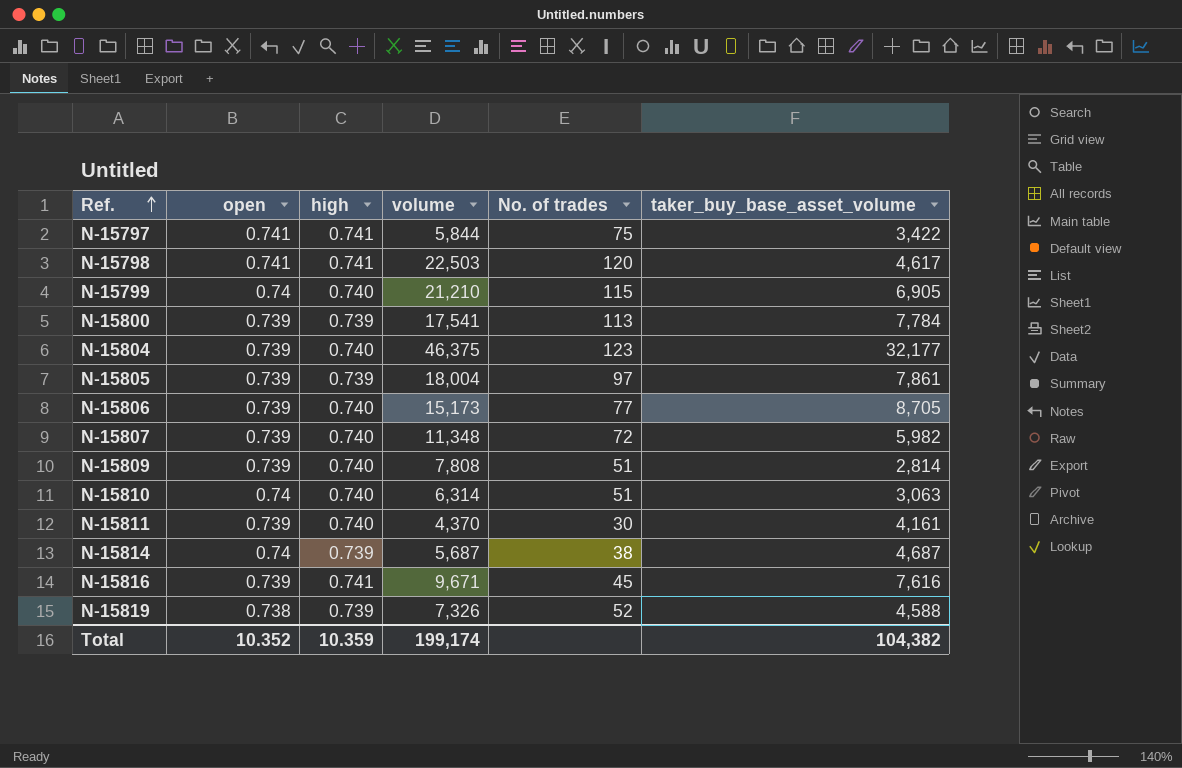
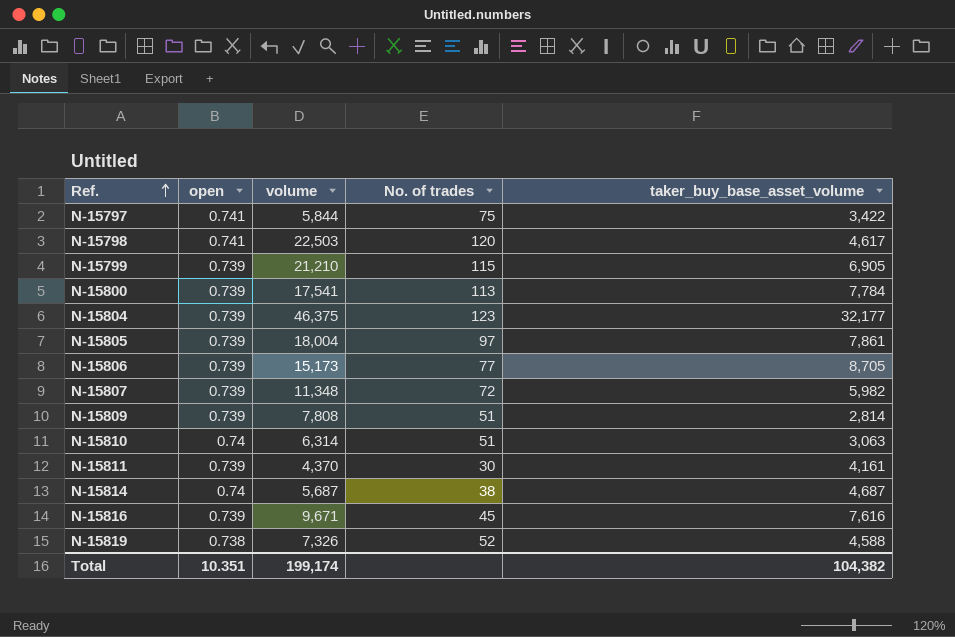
column high | position: 3 -> none
N-15799 | open: 0.74 -> 0.739
Total | open: 10.352 -> 10.351

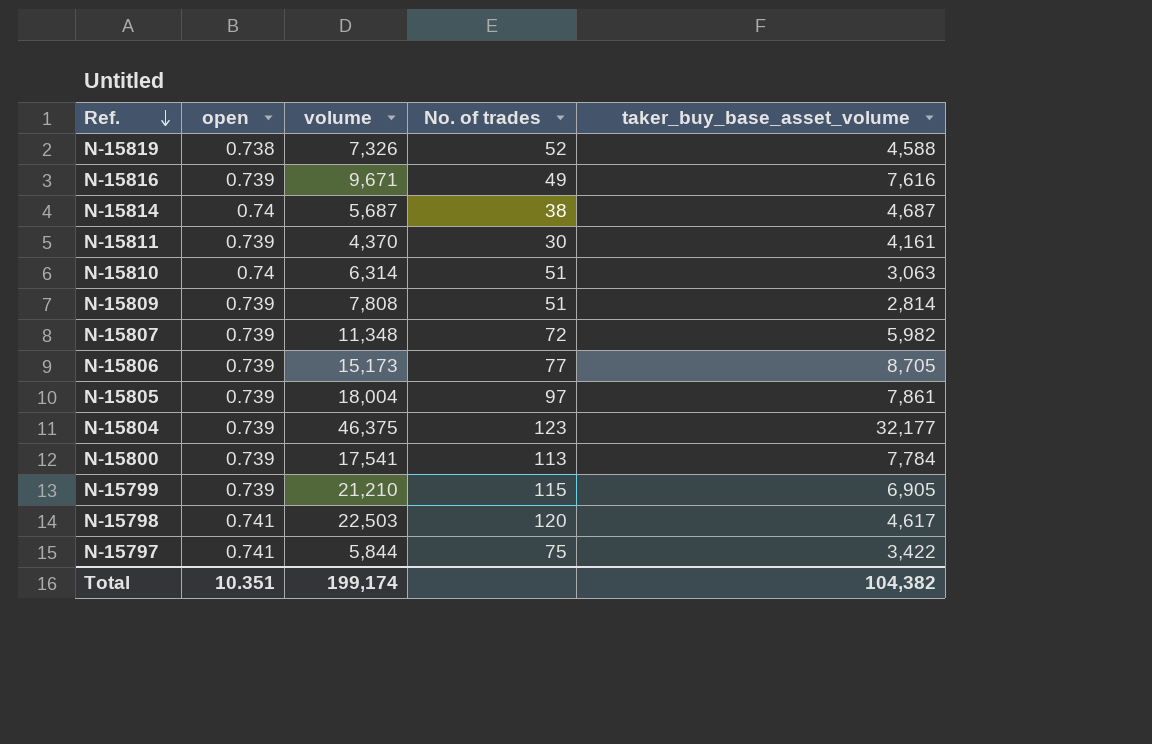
row order: Ref. ascending -> Ref. descending
N-15816 | No. of trades: 45 -> 49

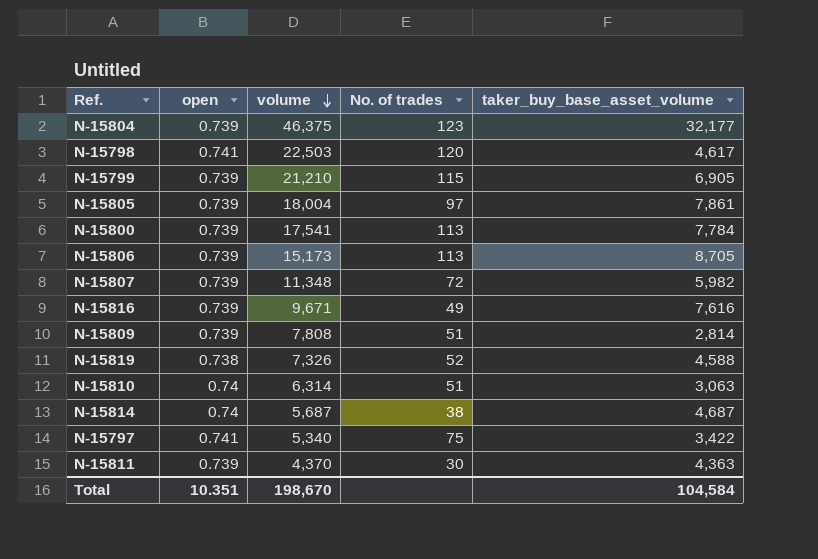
row order: Ref. descending -> volume descending
N-15806 | No. of trades: 77 -> 113
N-15797 | volume: 5,844 -> 5,340
N-15811 | taker_buy_base_asset_volume: 4,161 -> 4,363
Total | volume: 199,174 -> 198,670
Total | taker_buy_base_asset_volume: 104,382 -> 104,584

